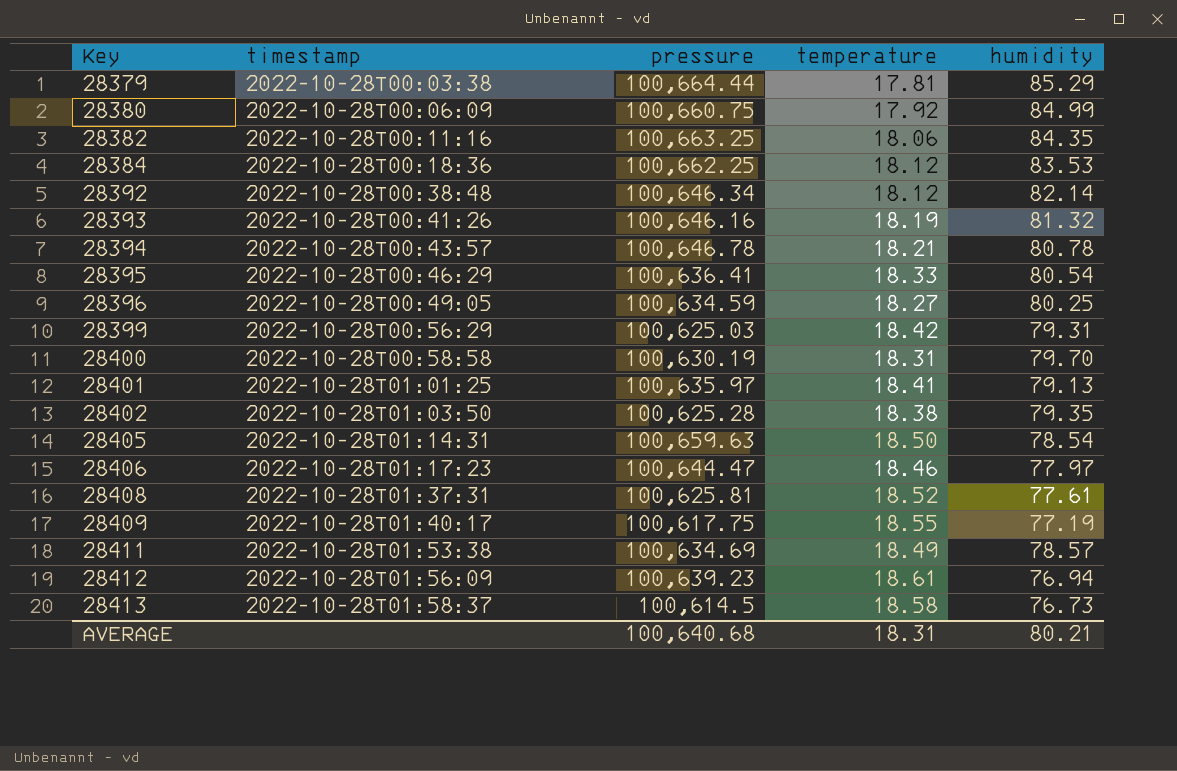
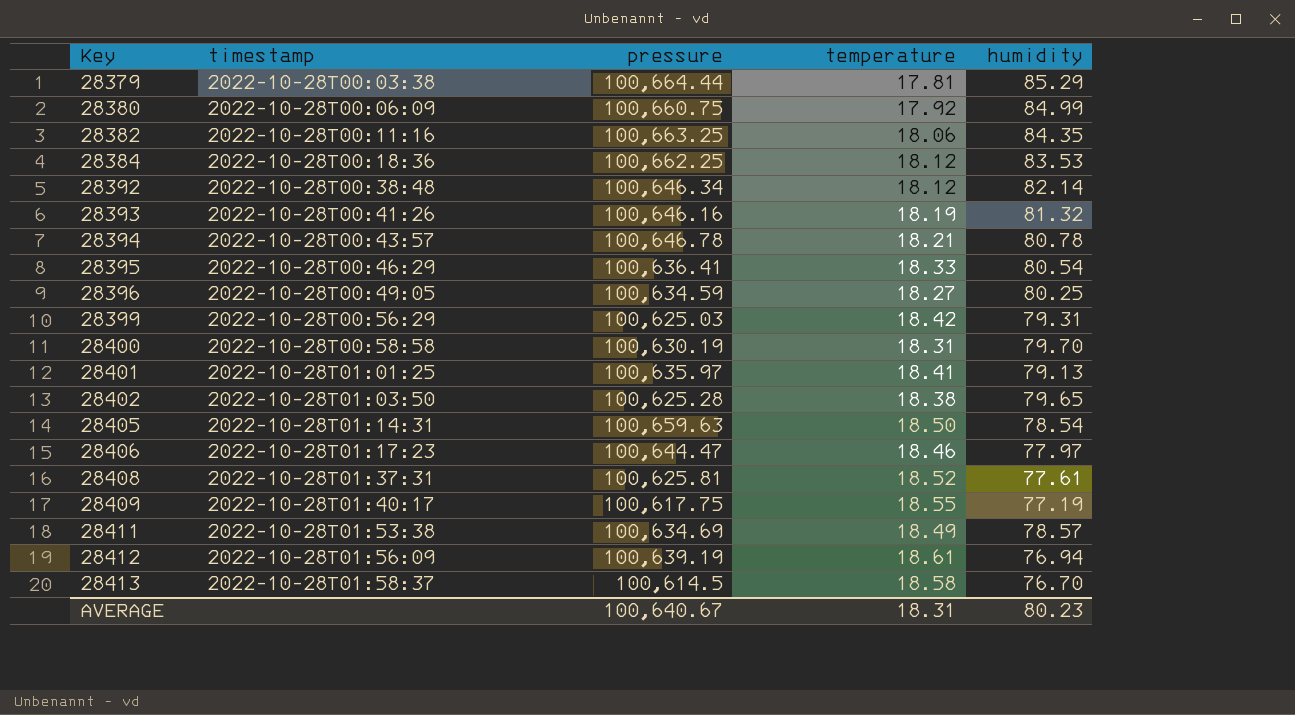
28402 | humidity: 79.35 -> 79.65
28412 | pressure: 100,639.23 -> 100,639.19
28413 | humidity: 76.73 -> 76.70
AVERAGE | pressure: 100,640.68 -> 100,640.67
AVERAGE | humidity: 80.21 -> 80.23

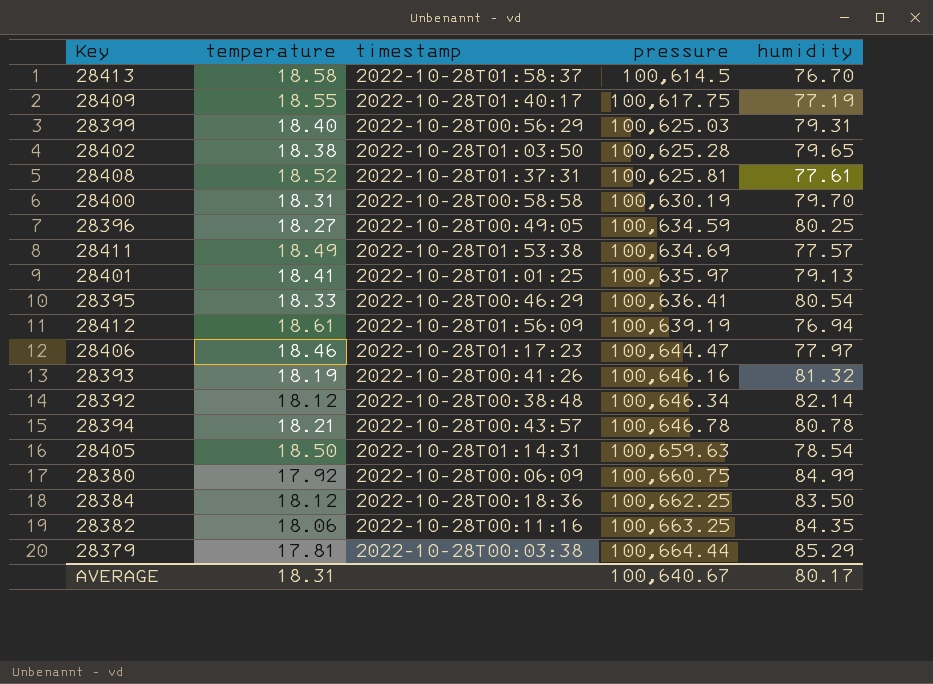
row order: Key ascending -> pressure ascending
column temperature | position: 4 -> 2
28399 | temperature: 18.42 -> 18.40
28411 | humidity: 78.57 -> 77.57
28384 | humidity: 83.53 -> 83.50
AVERAGE | humidity: 80.23 -> 80.17

